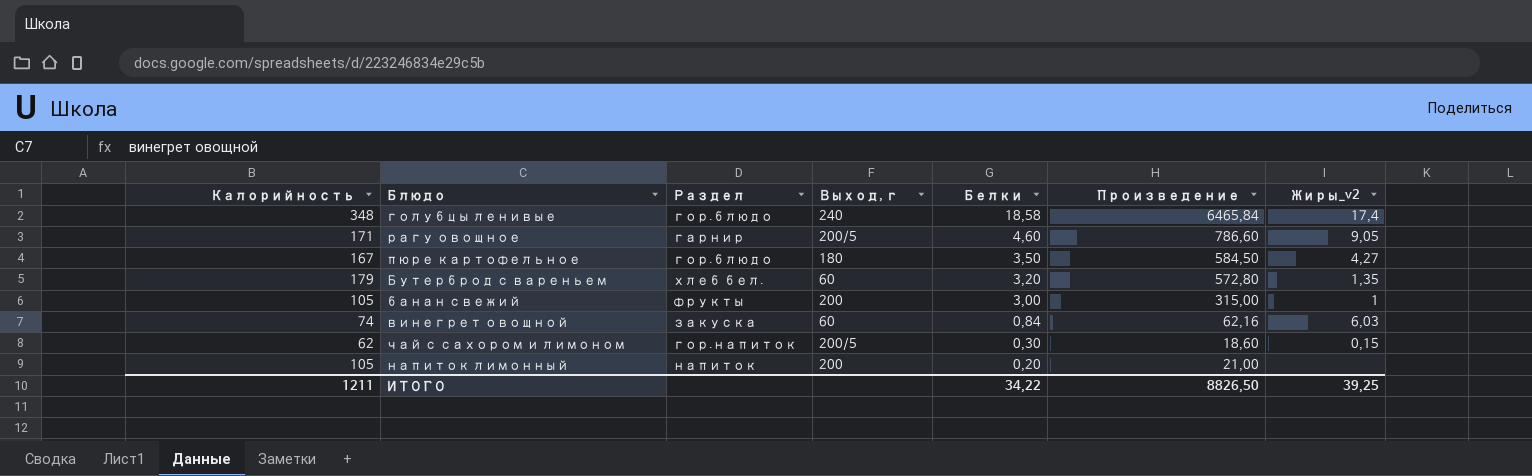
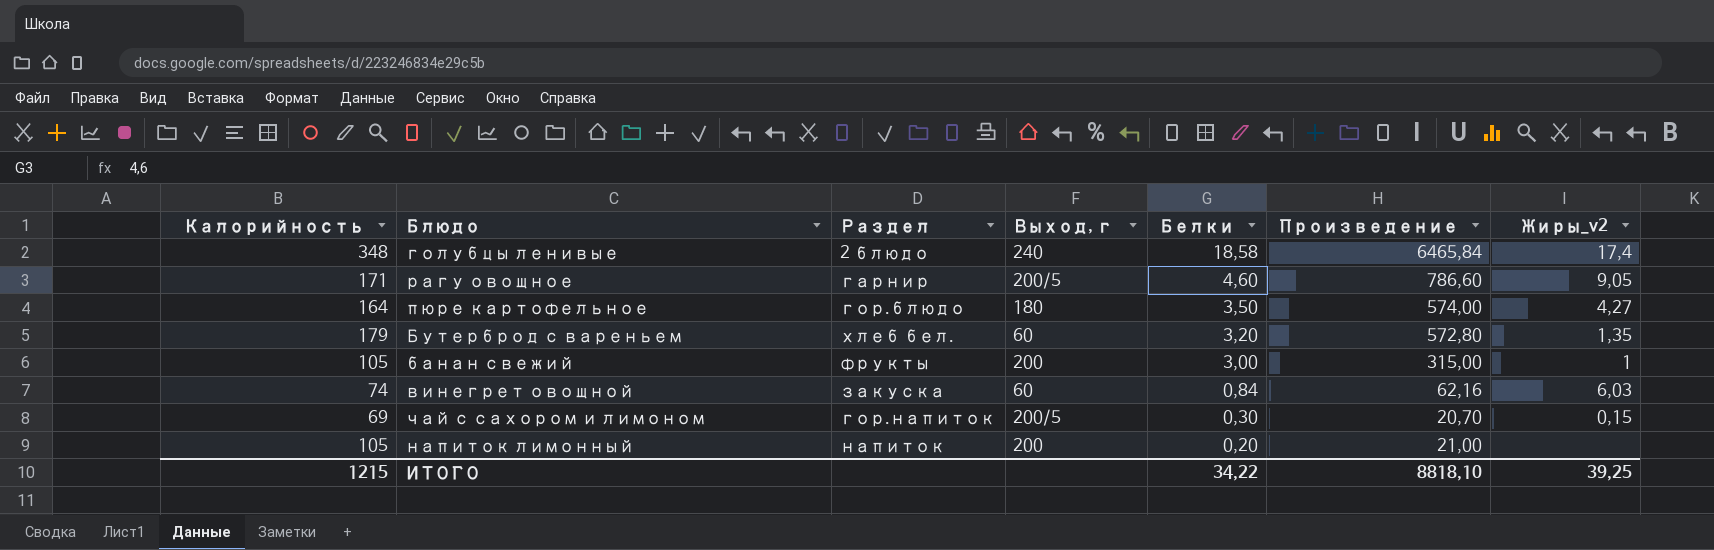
голубцы ленивые | Раздел: гор.блюдо -> 2 блюдо
пюре картофельное | Калорийность: 167 -> 164
пюре картофельное | Произведение: 584,50 -> 574,00
чай с сахором и лимоном | Калорийность: 62 -> 69
чай с сахором и лимоном | Произведение: 18,60 -> 20,70
ИТОГО | Калорийность: 1211 -> 1215
ИТОГО | Произведение: 8826,50 -> 8818,10

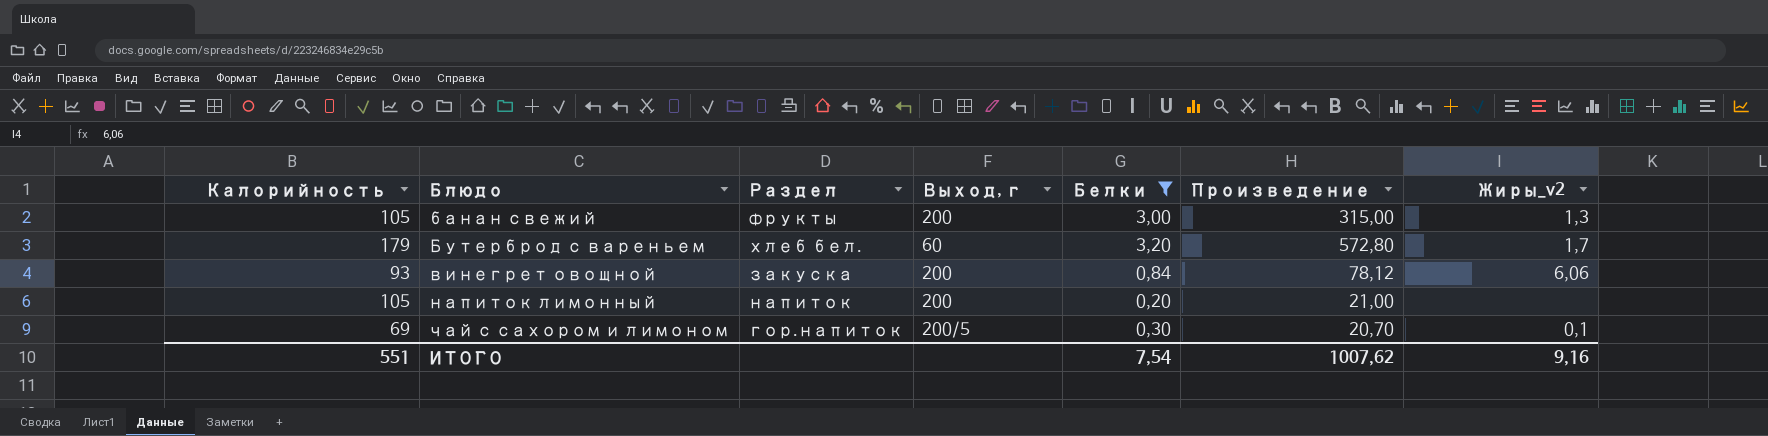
filter: none -> Белки <= 3,20
row order: Белки descending -> Блюдо ascending
банан свежий | Жиры_v2: 1 -> 1,3
Бутерброд с вареньем | Жиры_v2: 1,35 -> 1,7
винегрет овощной | Калорийность: 74 -> 93
винегрет овощной | Выход, г: 60 -> 200
винегрет овощной | Произведение: 62,16 -> 78,12
винегрет овощной | Жиры_v2: 6,03 -> 6,06
чай с сахором и лимоном | Жиры_v2: 0,15 -> 0,1
ИТОГО | Калорийность: 1215 -> 551
ИТОГО | Белки: 34,22 -> 7,54
ИТОГО | Произведение: 8818,10 -> 1007,62
ИТОГО | Жиры_v2: 39,25 -> 9,16

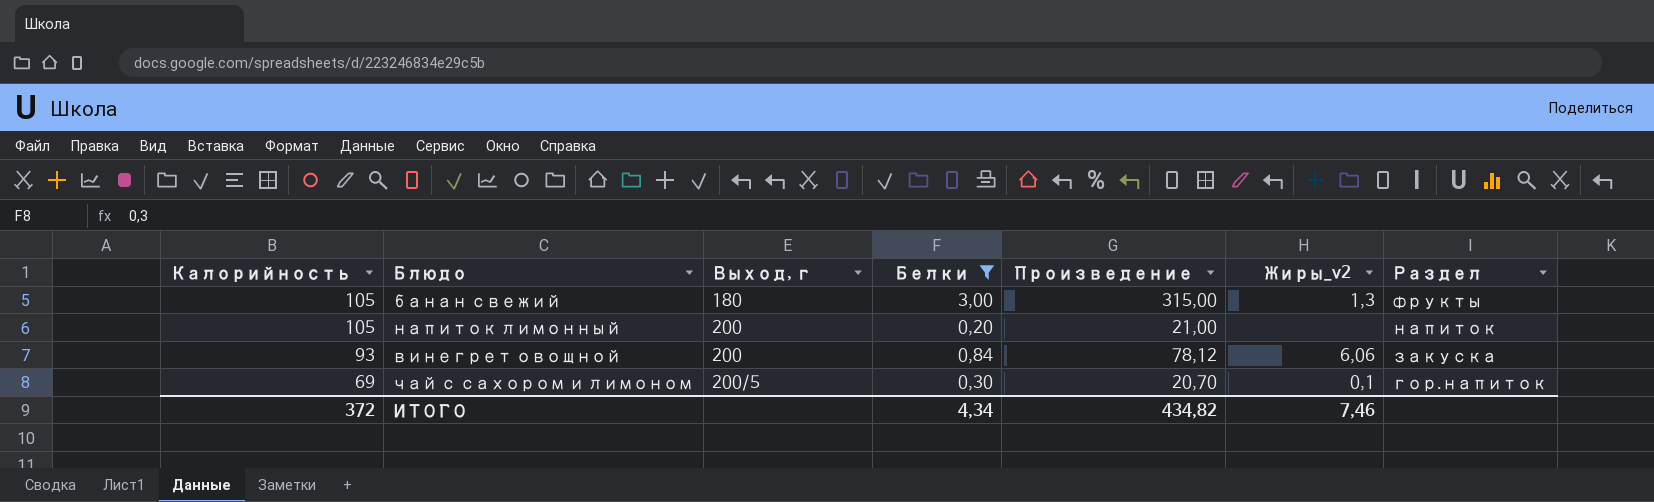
row order: Блюдо ascending -> Калорийность descending
column Раздел | position: 3 -> 7
row Бутерброд с вареньем: 179 | хлеб бел. | 60 | 3,20 | 572,80 | 1,7 -> none
банан свежий | Выход, г: 200 -> 180
ИТОГО | Калорийность: 551 -> 372
ИТОГО | Белки: 7,54 -> 4,34
ИТОГО | Произведение: 1007,62 -> 434,82
ИТОГО | Жиры_v2: 9,16 -> 7,46

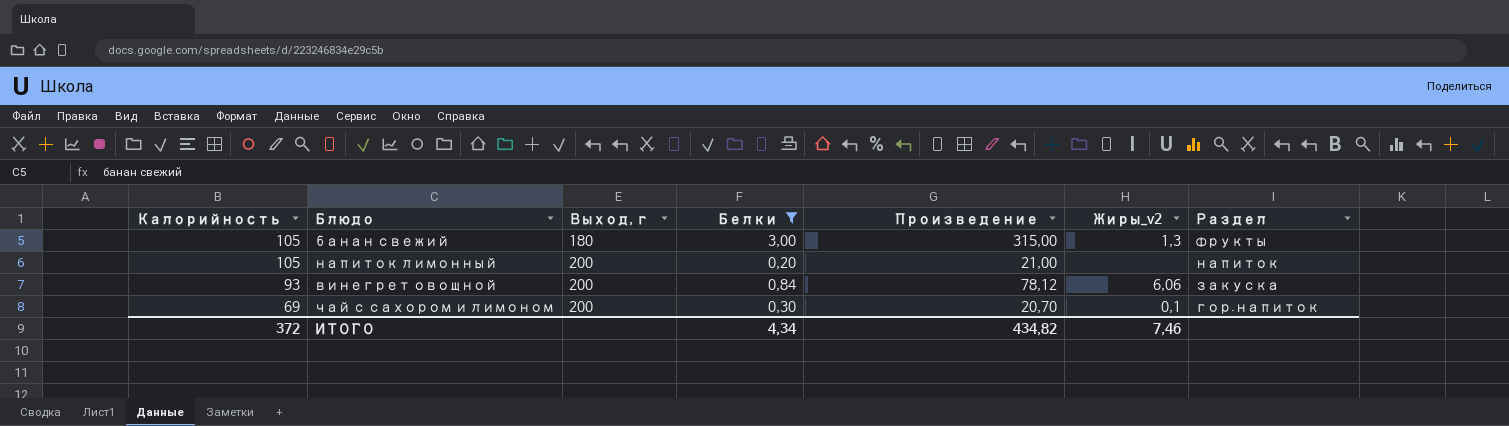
чай с сахором и лимоном | Выход, г: 200/5 -> 200

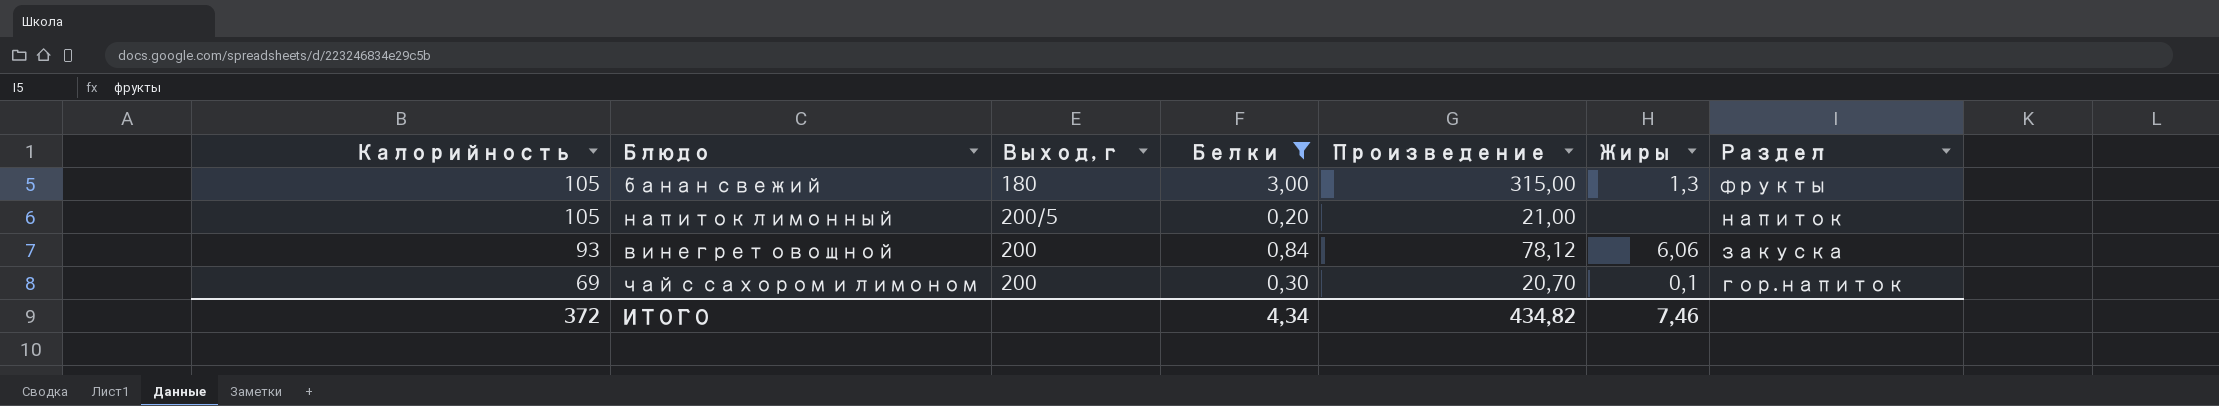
column name: Жиры_v2 -> Жиры
напиток лимонный | Выход, г: 200 -> 200/5

